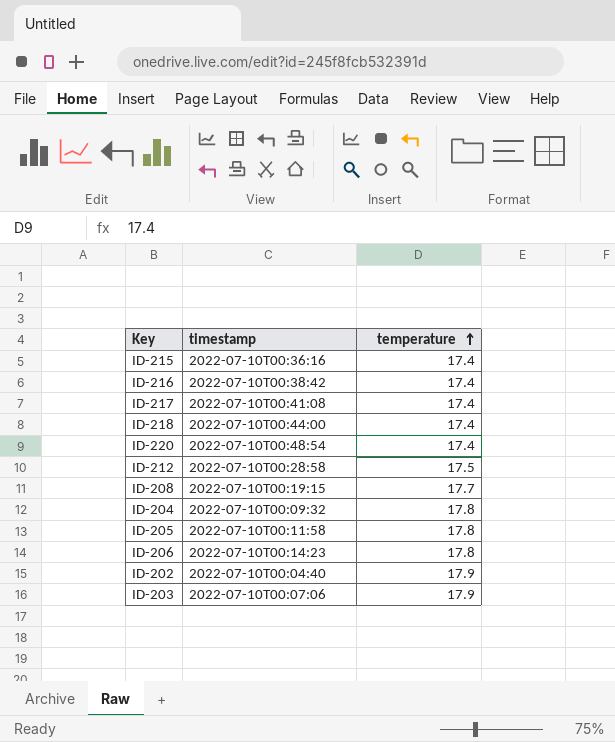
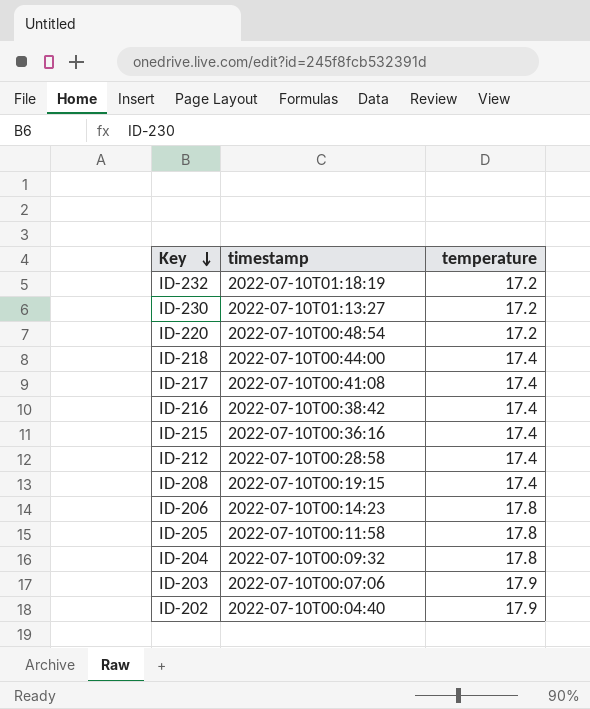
row order: temperature ascending -> Key descending
row ID-232: none -> 2022-07-10T01:18:19 | 17.2
row ID-230: none -> 2022-07-10T01:13:27 | 17.2
ID-220 | temperature: 17.4 -> 17.2
ID-212 | temperature: 17.5 -> 17.4
ID-208 | temperature: 17.7 -> 17.4

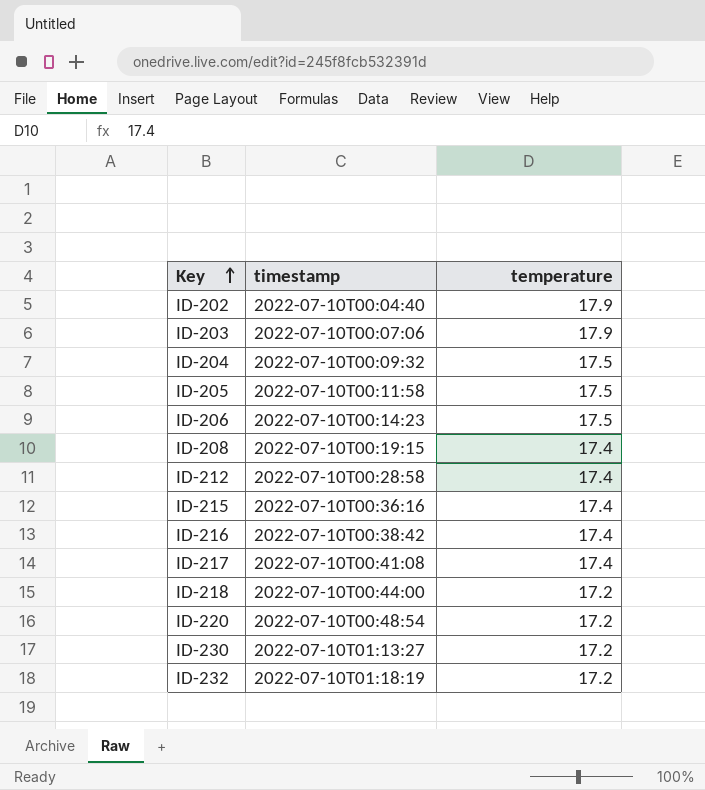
row order: Key descending -> Key ascending
ID-204 | temperature: 17.8 -> 17.5
ID-205 | temperature: 17.8 -> 17.5
ID-206 | temperature: 17.8 -> 17.5
ID-218 | temperature: 17.4 -> 17.2

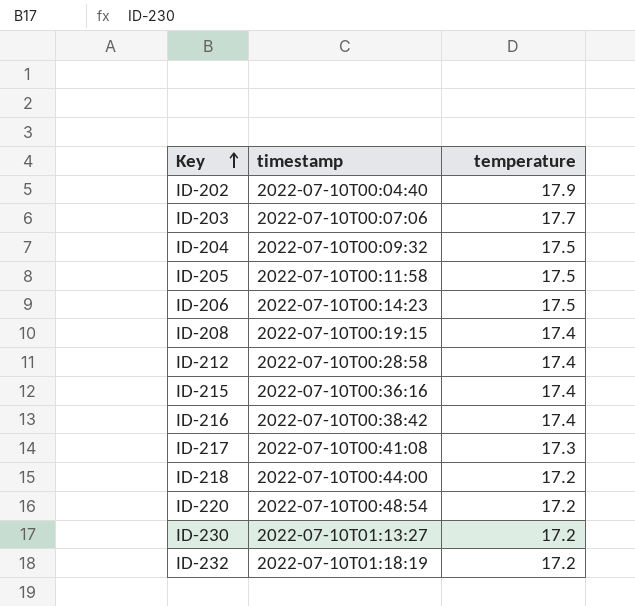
ID-203 | temperature: 17.9 -> 17.7
ID-217 | temperature: 17.4 -> 17.3

